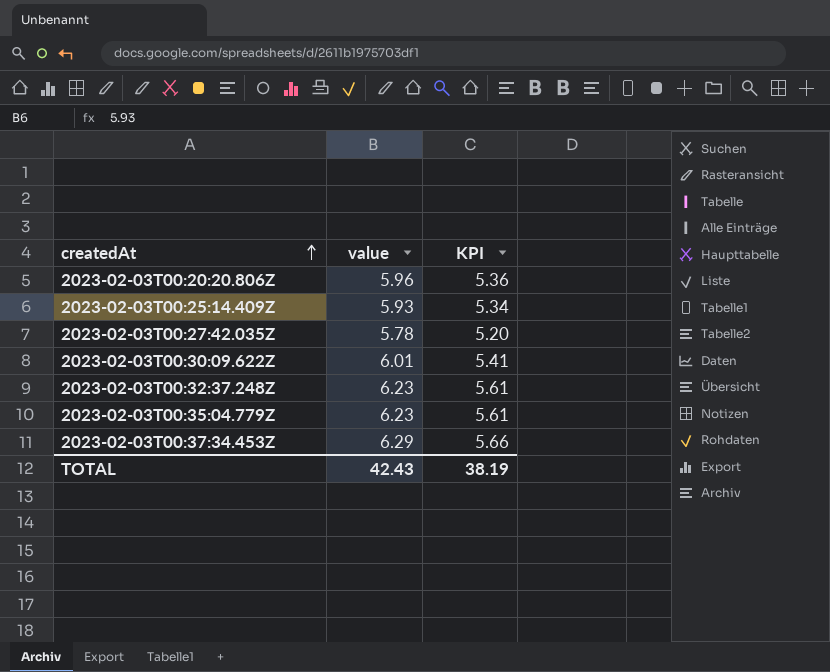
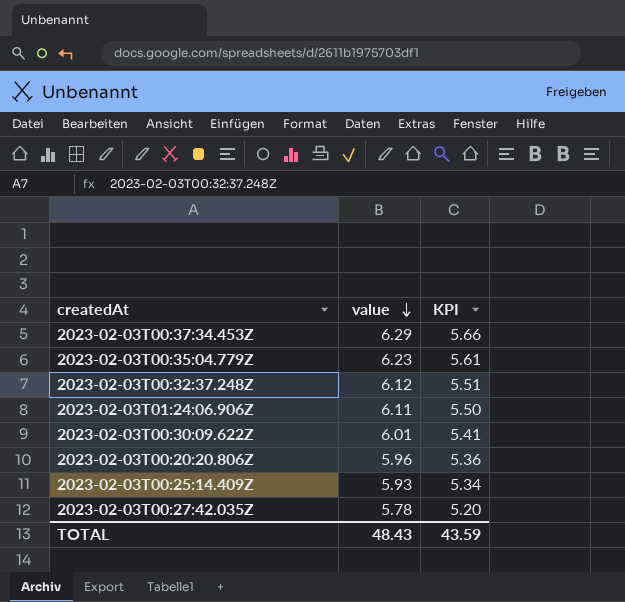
row order: createdAt ascending -> value descending
2023-02-03T00:32:37.248Z | value: 6.23 -> 6.12
2023-02-03T00:32:37.248Z | KPI: 5.61 -> 5.51
row 2023-02-03T01:24:06.906Z: none -> 6.11 | 5.50
TOTAL | value: 42.43 -> 48.43
TOTAL | KPI: 38.19 -> 43.59

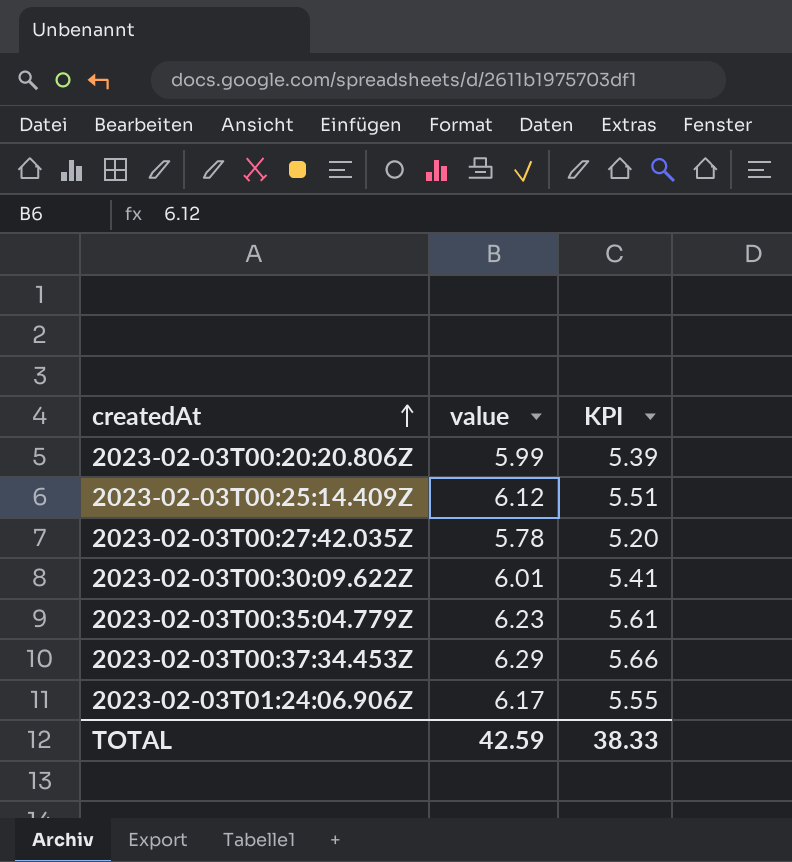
row order: value descending -> createdAt ascending
row 2023-02-03T00:32:37.248Z: 6.12 | 5.51 -> none
2023-02-03T00:20:20.806Z | value: 5.96 -> 5.99
2023-02-03T00:20:20.806Z | KPI: 5.36 -> 5.39
2023-02-03T00:25:14.409Z | value: 5.93 -> 6.12
2023-02-03T00:25:14.409Z | KPI: 5.34 -> 5.51
2023-02-03T01:24:06.906Z | value: 6.11 -> 6.17
2023-02-03T01:24:06.906Z | KPI: 5.50 -> 5.55
TOTAL | value: 48.43 -> 42.59
TOTAL | KPI: 43.59 -> 38.33

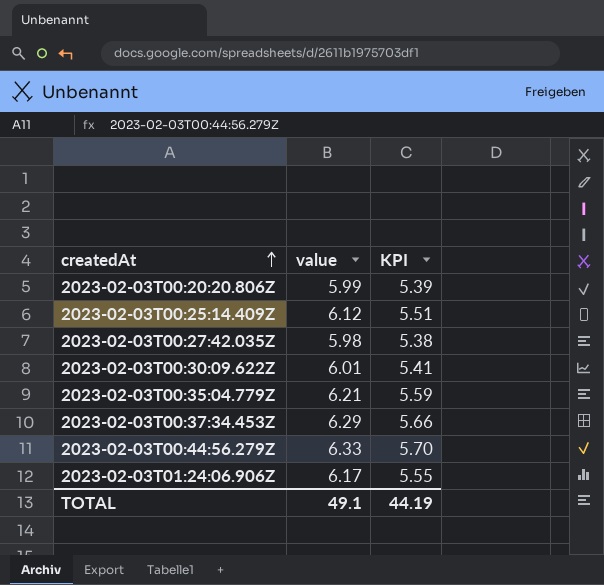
2023-02-03T00:27:42.035Z | value: 5.78 -> 5.98
2023-02-03T00:27:42.035Z | KPI: 5.20 -> 5.38
2023-02-03T00:35:04.779Z | value: 6.23 -> 6.21
2023-02-03T00:35:04.779Z | KPI: 5.61 -> 5.59
row 2023-02-03T00:44:56.279Z: none -> 6.33 | 5.70
TOTAL | value: 42.59 -> 49.1
TOTAL | KPI: 38.33 -> 44.19

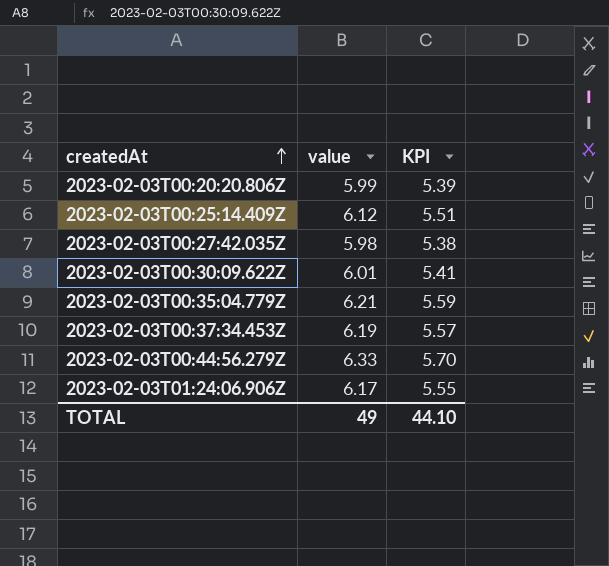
2023-02-03T00:37:34.453Z | value: 6.29 -> 6.19
2023-02-03T00:37:34.453Z | KPI: 5.66 -> 5.57
TOTAL | value: 49.1 -> 49
TOTAL | KPI: 44.19 -> 44.10

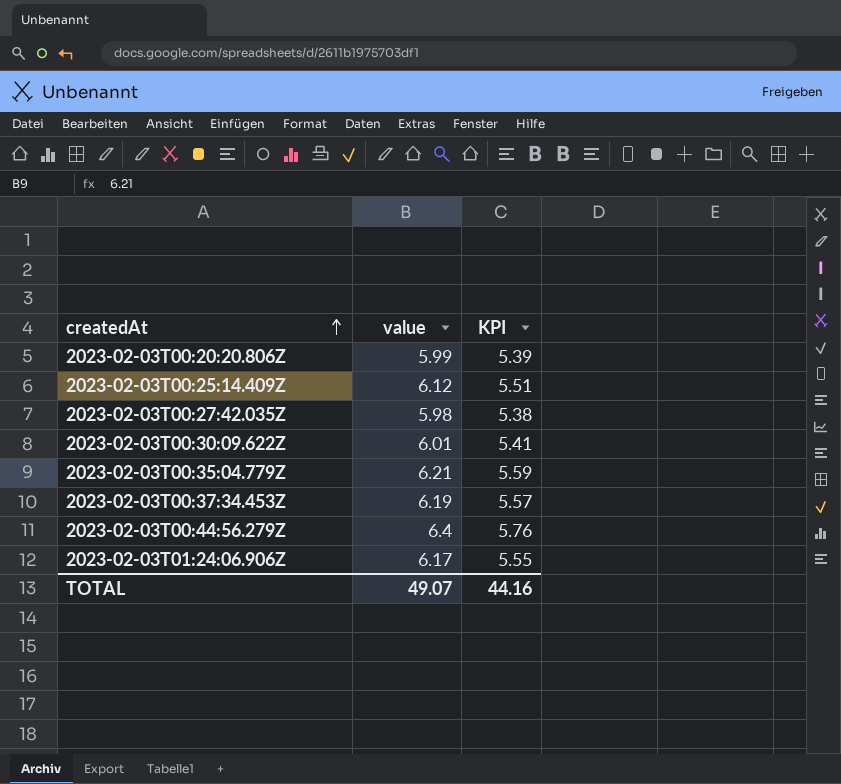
2023-02-03T00:44:56.279Z | value: 6.33 -> 6.4
2023-02-03T00:44:56.279Z | KPI: 5.70 -> 5.76
TOTAL | value: 49 -> 49.07
TOTAL | KPI: 44.10 -> 44.16

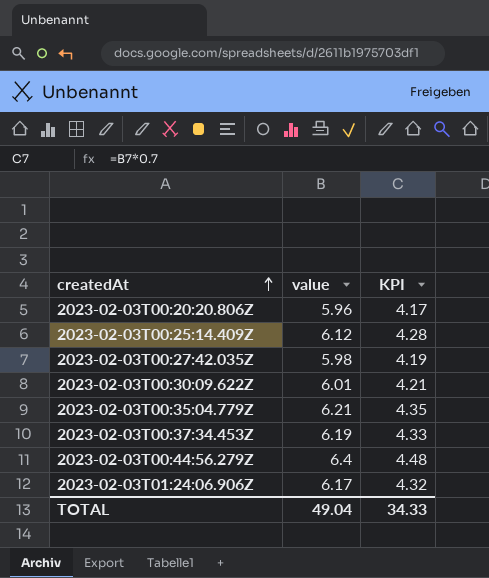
column KPI | formula: [value] * 0.9 -> [value] * 0.7
2023-02-03T00:20:20.806Z | value: 5.99 -> 5.96
TOTAL | value: 49.07 -> 49.04
TOTAL | KPI: 44.16 -> 34.33

